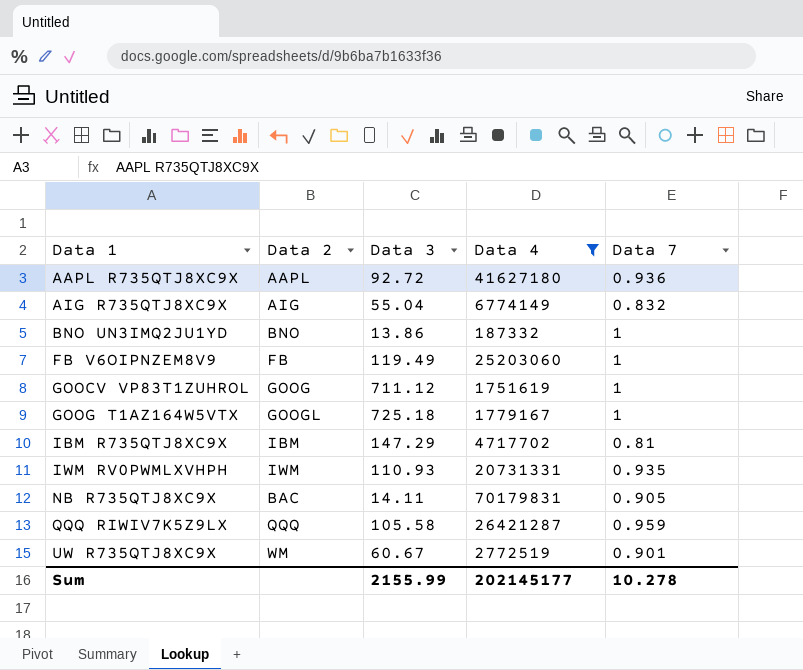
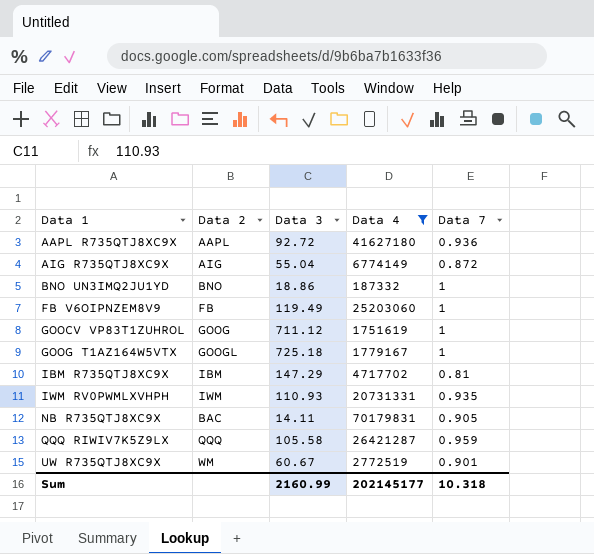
AIG R735QTJ8XC9X | Data 7: 0.832 -> 0.872
BNO UN3IMQ2JU1YD | Data 3: 13.86 -> 18.86
Sum | Data 3: 2155.99 -> 2160.99
Sum | Data 7: 10.278 -> 10.318

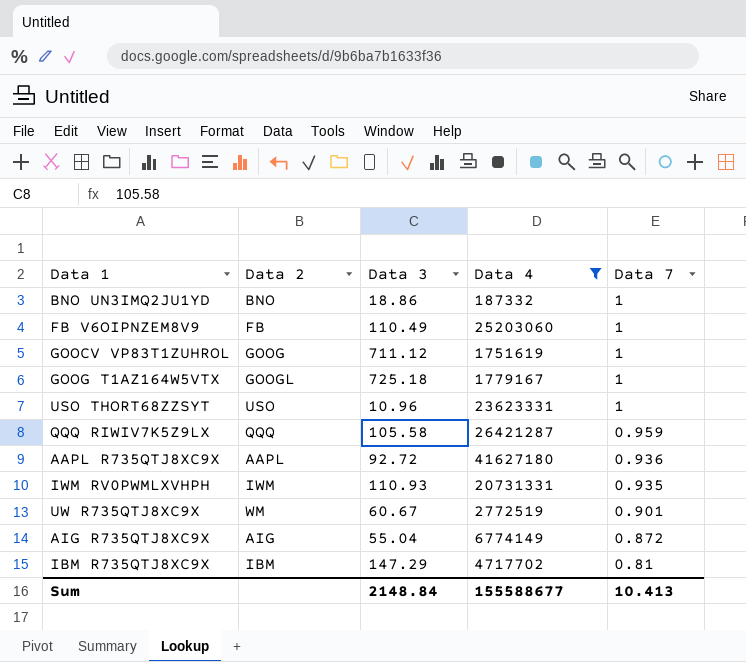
row order: Data 1 ascending -> Data 7 descending
row NB R735QTJ8XC9X: BAC | 14.11 | 70179831 | 0.905 -> none
FB V6OIPNZEM8V9 | Data 3: 119.49 -> 110.49
row USO THORT68ZZSYT: none -> USO | 10.96 | 23623331 | 1
Sum | Data 3: 2160.99 -> 2148.84
Sum | Data 4: 202145177 -> 155588677
Sum | Data 7: 10.318 -> 10.413

